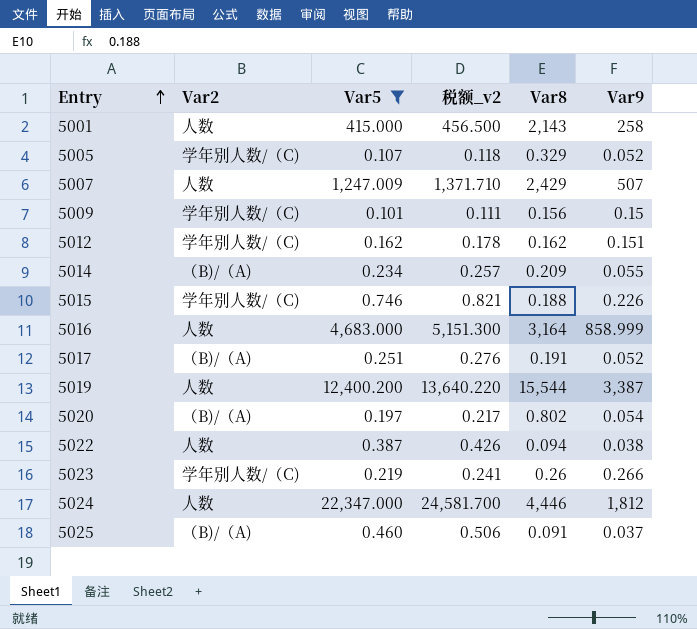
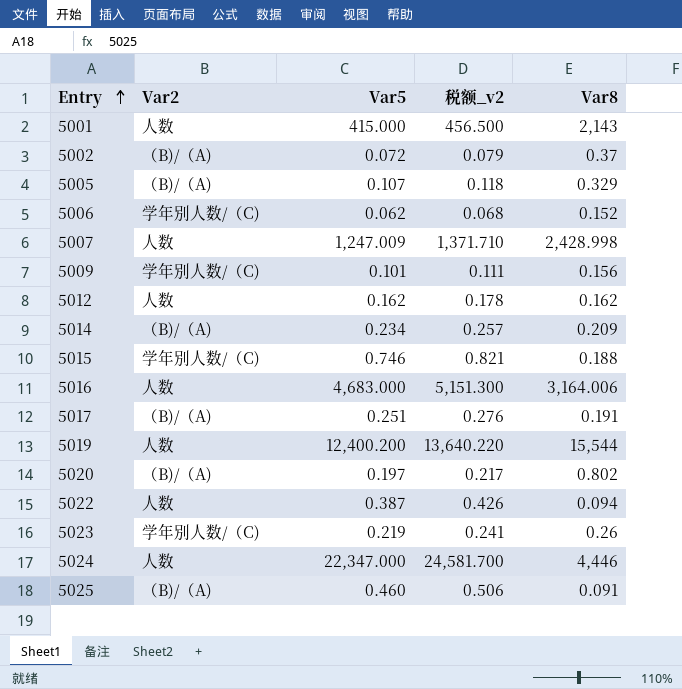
filter: Var5 >= 0.101 -> none
column Var9 | position: 6 -> none
5005 | Var2: 学年別人数/（C) -> （B)/（A)
5007 | Var8: 2,429 -> 2,428.998
5012 | Var2: 学年別人数/（C) -> 人数
5016 | Var8: 3,164 -> 3,164.006

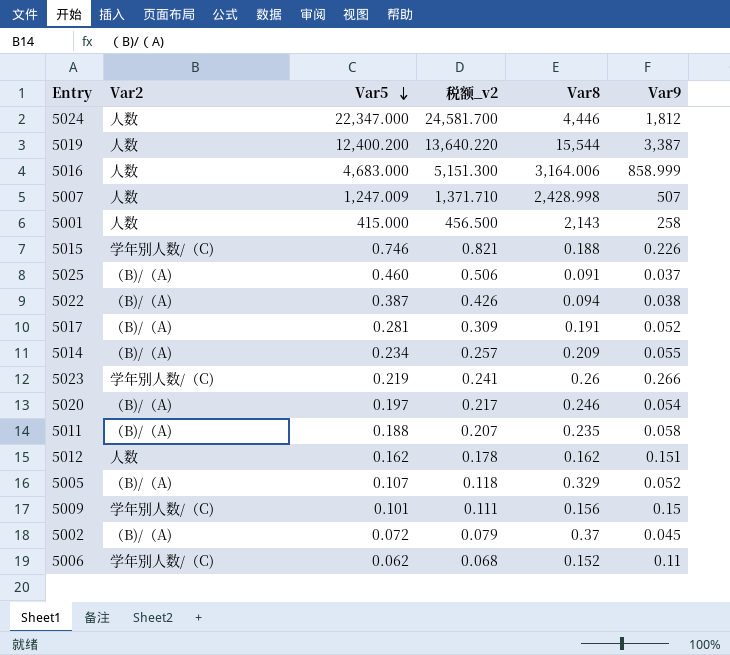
row order: Entry ascending -> Var5 descending
column Var9 | position: none -> 6
5022 | Var2: 人数 -> （B)/（A)
5017 | Var5: 0.251 -> 0.281
5017 | 税额_v2: 0.276 -> 0.309
5020 | Var8: 0.802 -> 0.246
row 5011: none -> （B)/（A) | 0.188 | 0.207 | 0.235 | 0.058

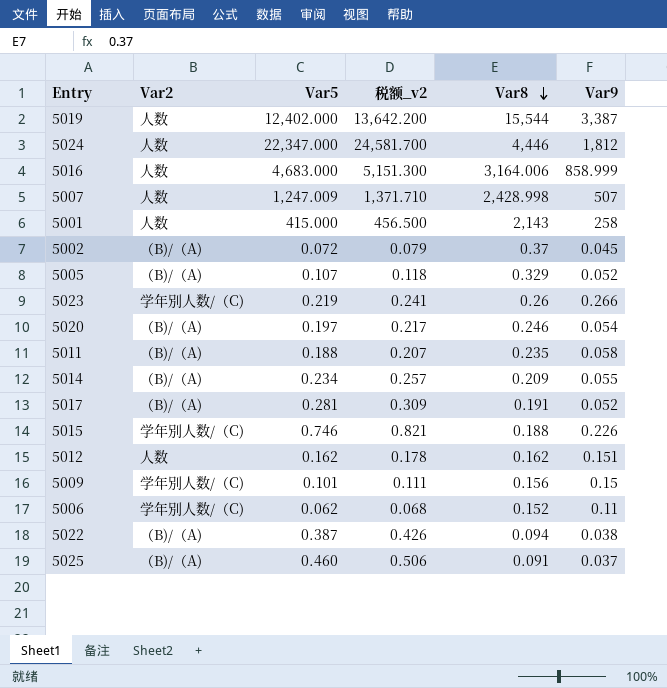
row order: Var5 descending -> Var8 descending
5019 | Var5: 12,400.200 -> 12,402.000
5019 | 税额_v2: 13,640.220 -> 13,642.200

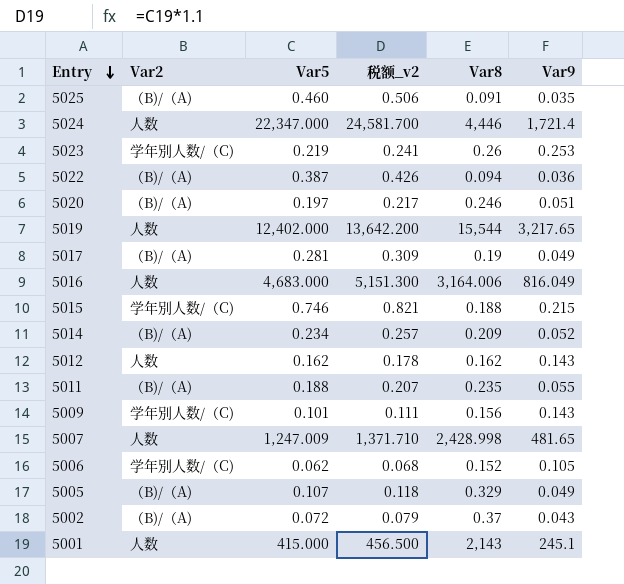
row order: Var8 descending -> Entry descending
5025 | Var9: 0.037 -> 0.035
5024 | Var9: 1,812 -> 1,721.4
5023 | Var9: 0.266 -> 0.253
5022 | Var9: 0.038 -> 0.036
5020 | Var9: 0.054 -> 0.051
5019 | Var9: 3,387 -> 3,217.65
5017 | Var8: 0.191 -> 0.19
5017 | Var9: 0.052 -> 0.049
5016 | Var9: 858.999 -> 816.049
5015 | Var9: 0.226 -> 0.215
5014 | Var9: 0.055 -> 0.052
5012 | Var9: 0.151 -> 0.143
5011 | Var9: 0.058 -> 0.055
5009 | Var9: 0.15 -> 0.143
5007 | Var9: 507 -> 481.65
5006 | Var9: 0.11 -> 0.105
5005 | Var9: 0.052 -> 0.049
5002 | Var9: 0.045 -> 0.043
5001 | Var9: 258 -> 245.1

